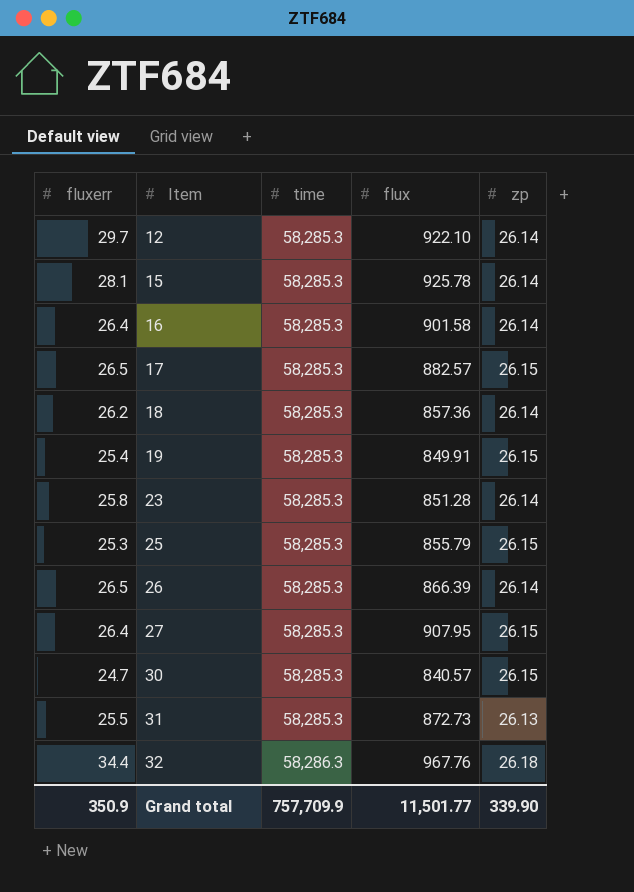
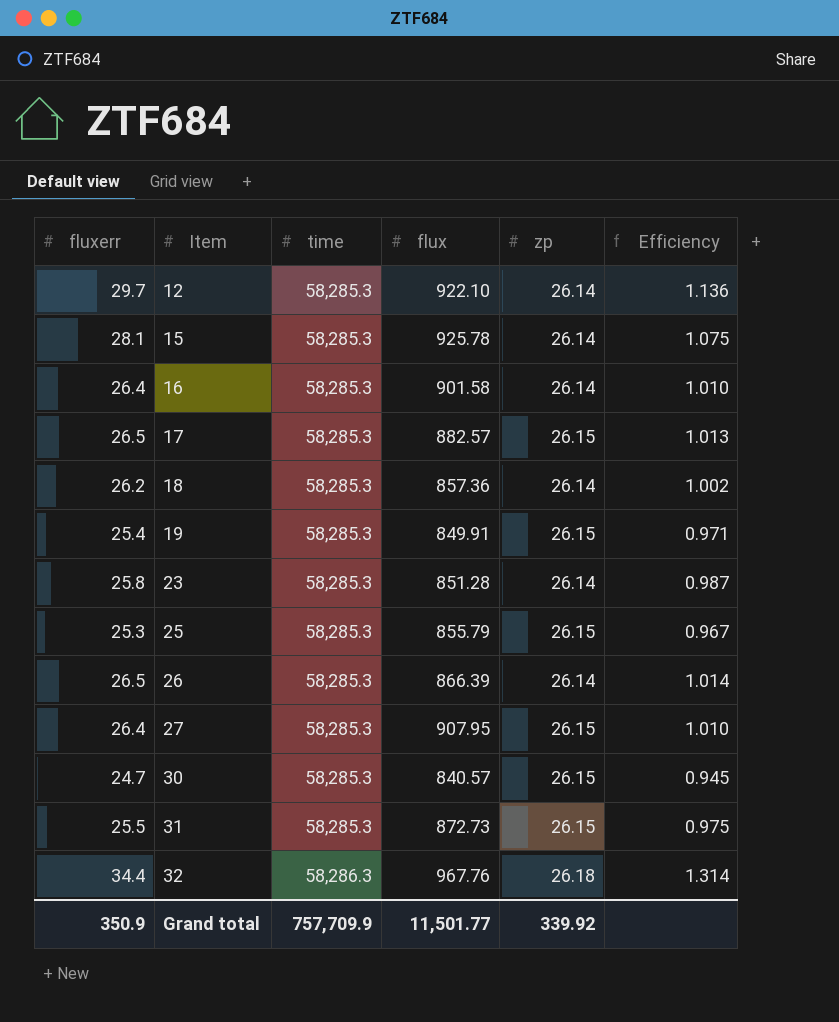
column Efficiency | formula: none -> [fluxerr] / [zp]
31 | zp: 26.13 -> 26.15
Grand total | zp: 339.90 -> 339.92

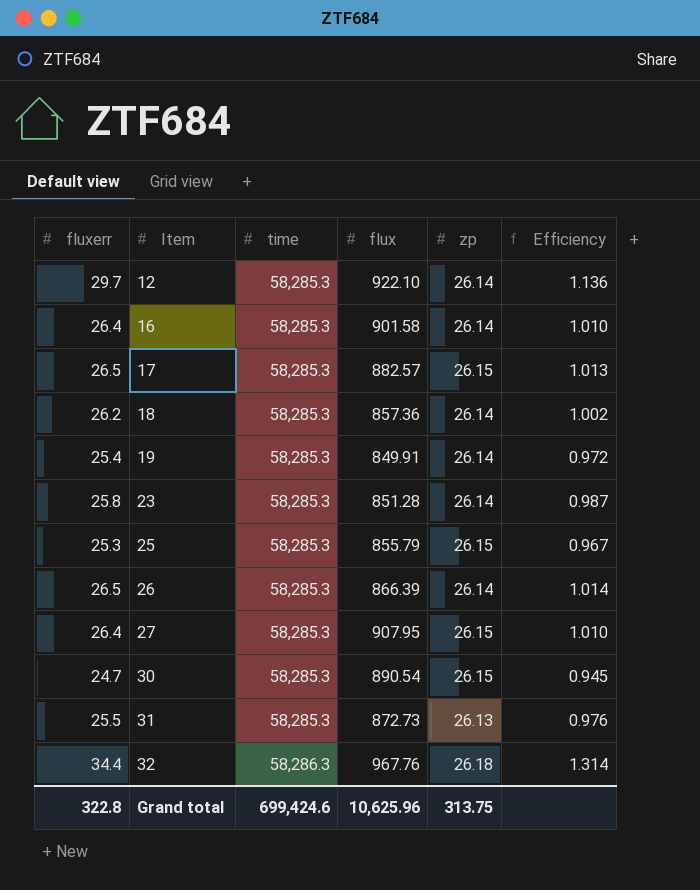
row 15: 28.1 | 58,285.3 | 925.78 | 26.14 | 1.075 -> none
19 | zp: 26.15 -> 26.14
19 | Efficiency: 0.971 -> 0.972
30 | flux: 840.57 -> 890.54
31 | zp: 26.15 -> 26.13
31 | Efficiency: 0.975 -> 0.976
Grand total | fluxerr: 350.9 -> 322.8
Grand total | time: 757,709.9 -> 699,424.6
Grand total | flux: 11,501.77 -> 10,625.96
Grand total | zp: 339.92 -> 313.75

